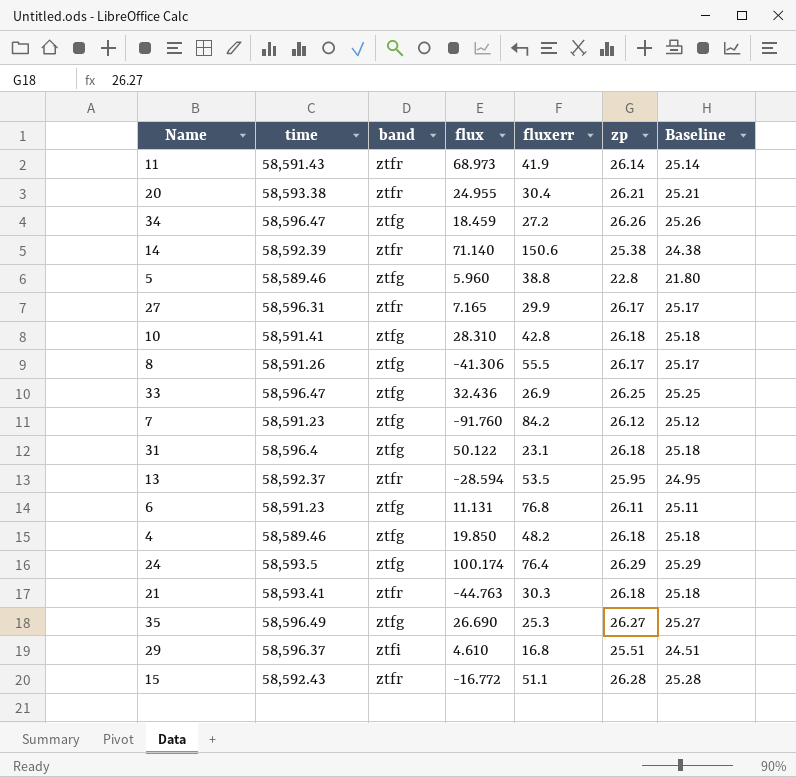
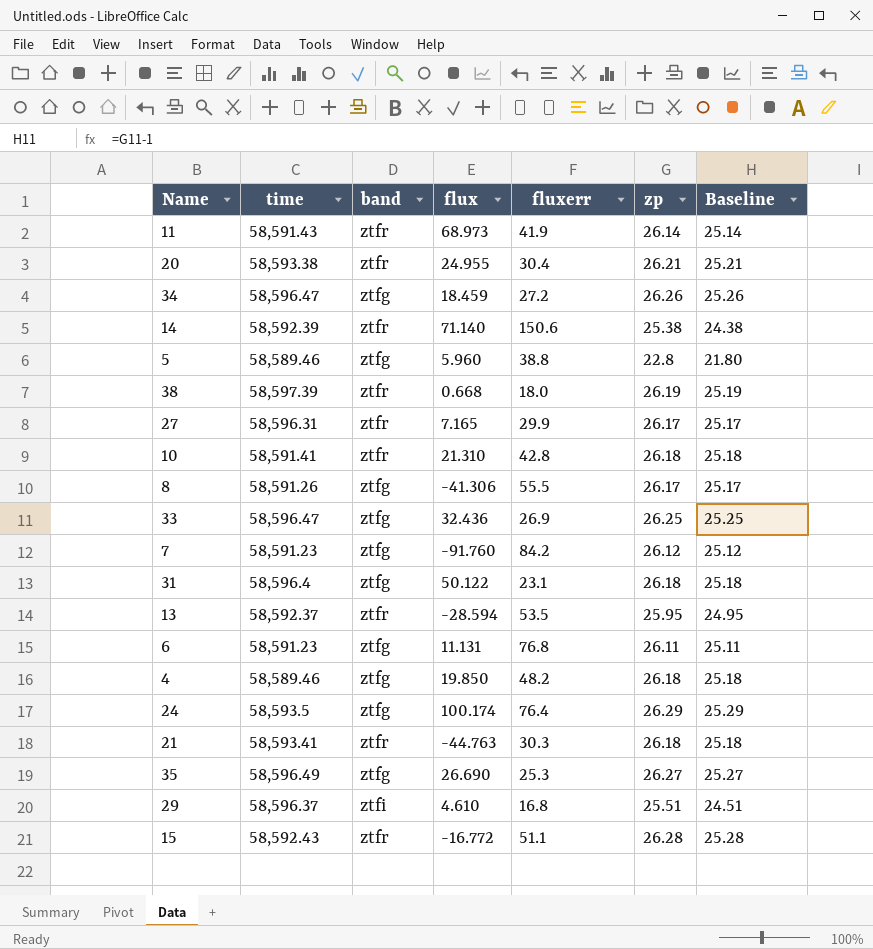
row 38: none -> 58,597.39 | ztfr | 0.668 | 18.0 | 26.19 | 25.19
10 | band: ztfg -> ztfr
10 | flux: 28.310 -> 21.310

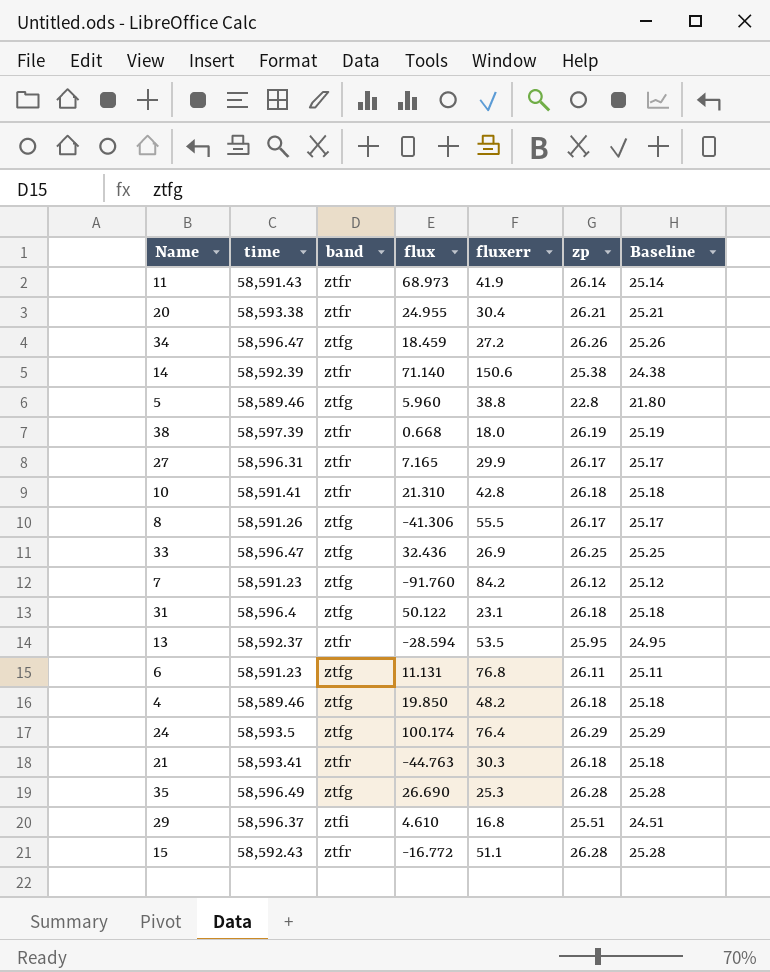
35 | zp: 26.27 -> 26.28
35 | Baseline: 25.27 -> 25.28

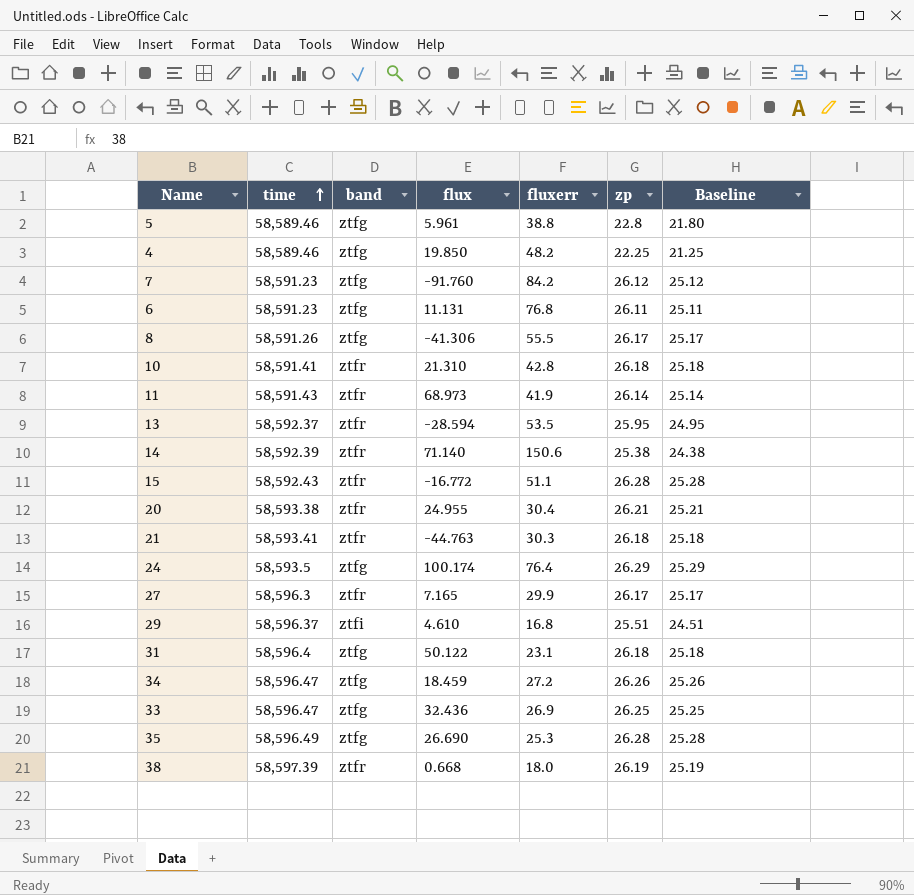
row order: none -> time ascending
5 | flux: 5.960 -> 5.961
4 | zp: 26.18 -> 22.25
4 | Baseline: 25.18 -> 21.25
27 | time: 58,596.31 -> 58,596.3

